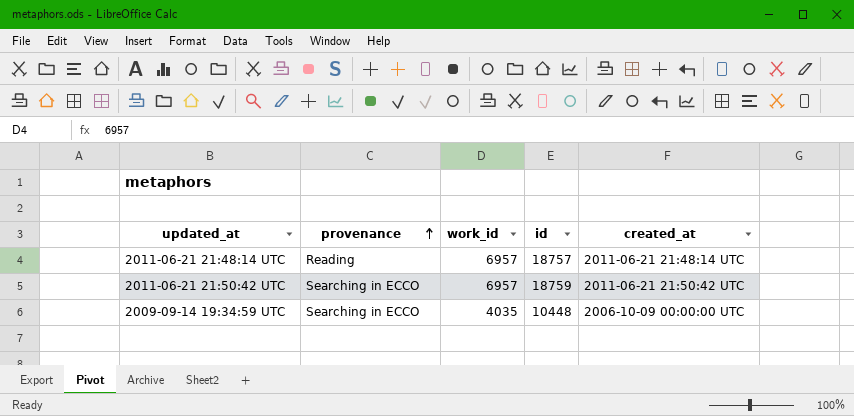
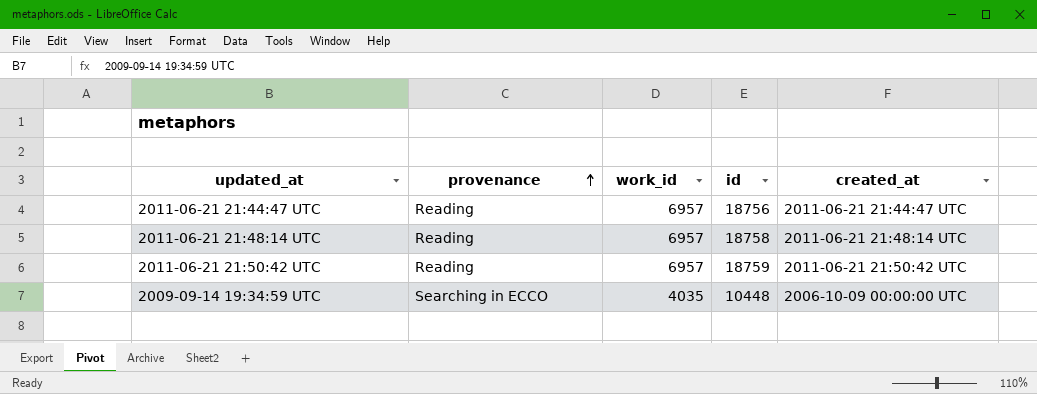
row 2011-06-21 21:44:47 UTC: none -> Reading | 6957 | 18756 | 2011-06-21 21:44:47 UTC
2011-06-21 21:48:14 UTC | id: 18757 -> 18758
2011-06-21 21:50:42 UTC | provenance: Searching in ECCO -> Reading

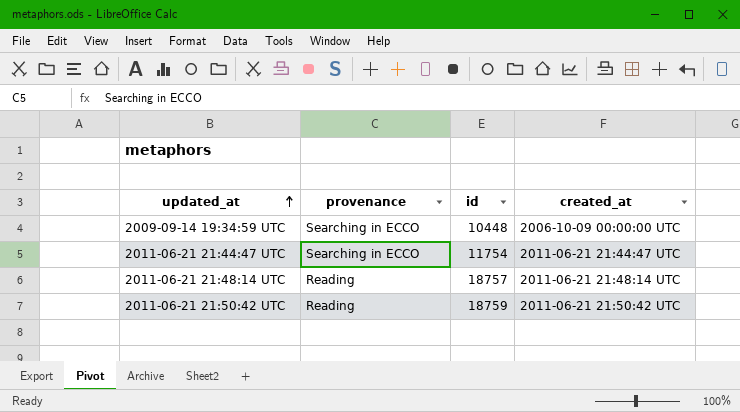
row order: provenance ascending -> updated_at ascending
column work_id | position: 3 -> none
2011-06-21 21:44:47 UTC | provenance: Reading -> Searching in ECCO
2011-06-21 21:44:47 UTC | id: 18756 -> 11754
2011-06-21 21:48:14 UTC | id: 18758 -> 18757

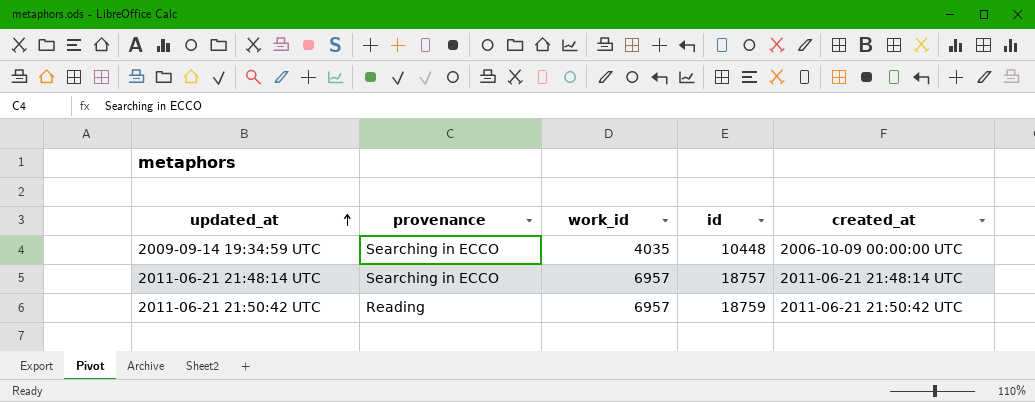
column work_id | position: none -> 3
row 2011-06-21 21:44:47 UTC: Searching in ECCO | 11754 | 2011-06-21 21:44:47 UTC -> none
2011-06-21 21:48:14 UTC | provenance: Reading -> Searching in ECCO

